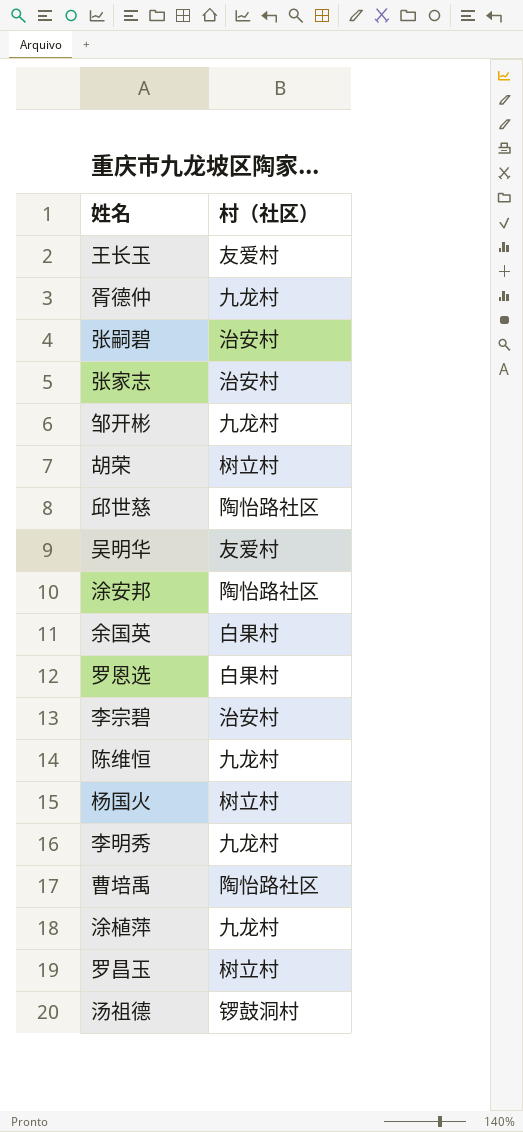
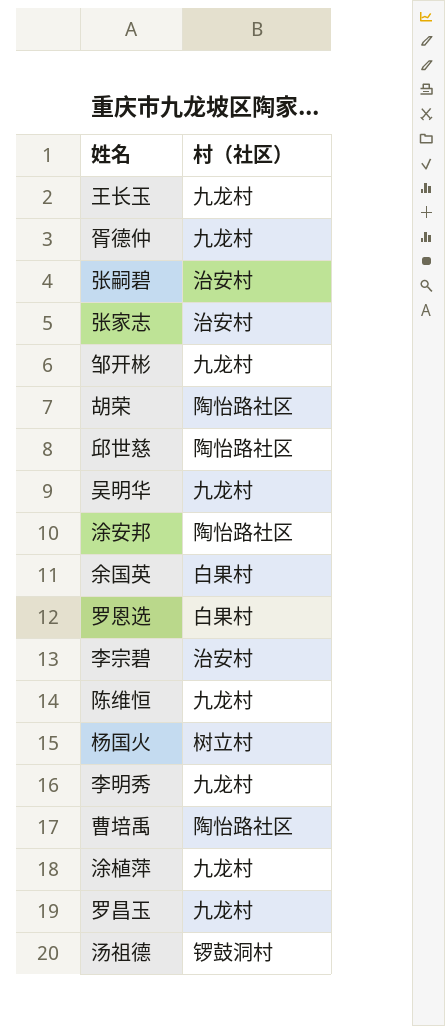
王长玉 | 村（社区）: 友爱村 -> 九龙村
胡荣 | 村（社区）: 树立村 -> 陶怡路社区
吴明华 | 村（社区）: 友爱村 -> 九龙村
罗昌玉 | 村（社区）: 树立村 -> 九龙村

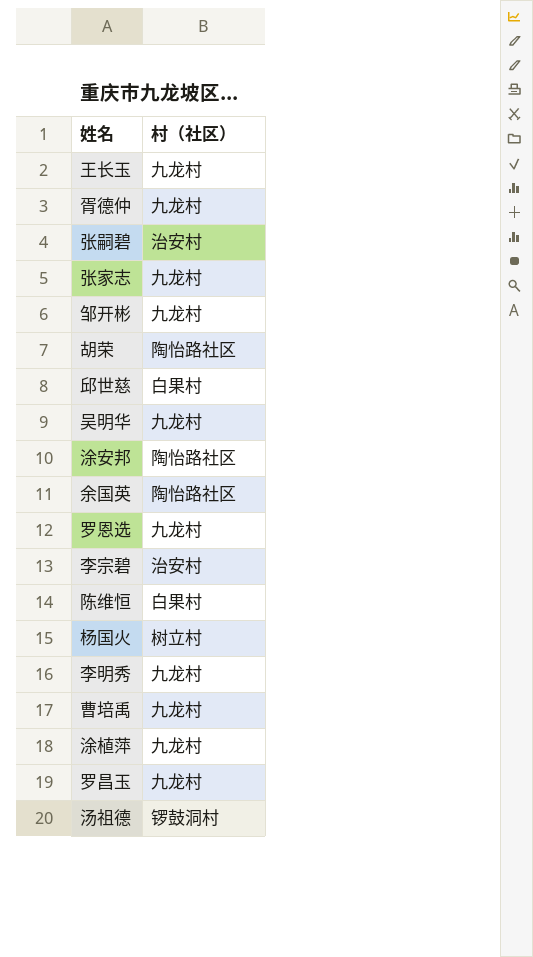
张家志 | 村（社区）: 治安村 -> 九龙村
邱世慈 | 村（社区）: 陶怡路社区 -> 白果村
余国英 | 村（社区）: 白果村 -> 陶怡路社区
罗恩选 | 村（社区）: 白果村 -> 九龙村
陈维恒 | 村（社区）: 九龙村 -> 白果村
曹培禹 | 村（社区）: 陶怡路社区 -> 九龙村

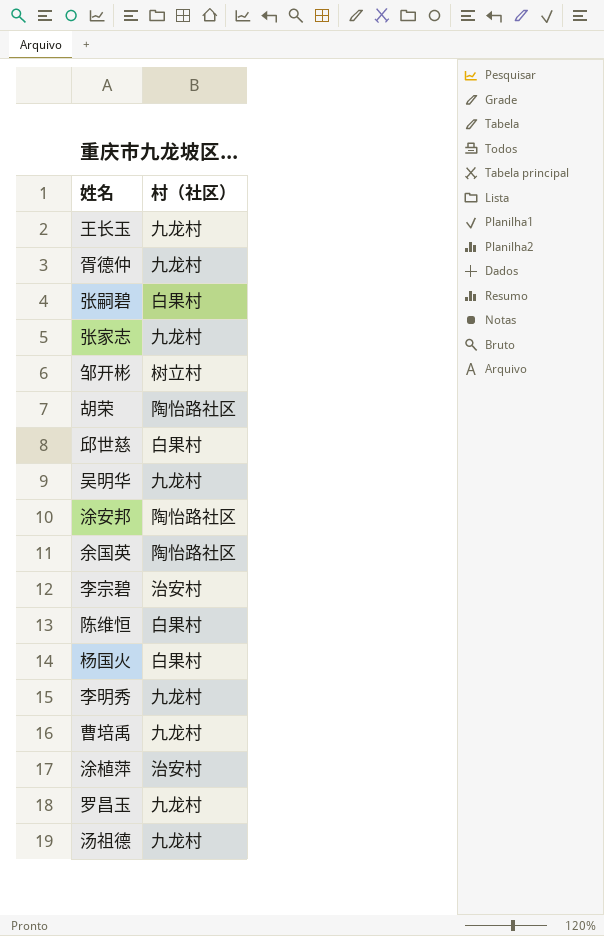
row 罗恩选: 九龙村 -> none
张嗣碧 | 村（社区）: 治安村 -> 白果村
邹开彬 | 村（社区）: 九龙村 -> 树立村
杨国火 | 村（社区）: 树立村 -> 白果村
涂植萍 | 村（社区）: 九龙村 -> 治安村
汤祖德 | 村（社区）: 锣鼓洞村 -> 九龙村

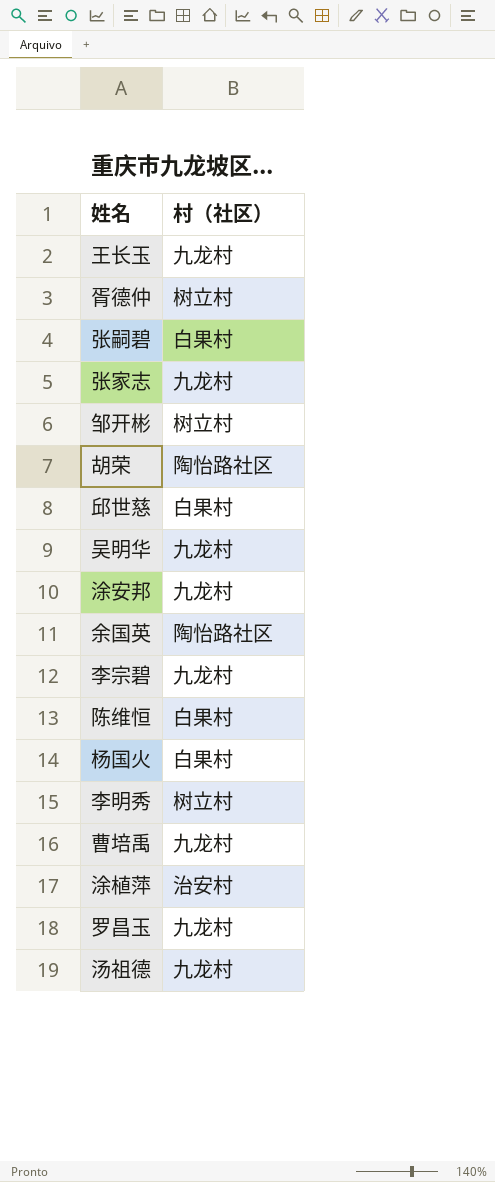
胥德仲 | 村（社区）: 九龙村 -> 树立村
涂安邦 | 村（社区）: 陶怡路社区 -> 九龙村
李宗碧 | 村（社区）: 治安村 -> 九龙村
李明秀 | 村（社区）: 九龙村 -> 树立村

